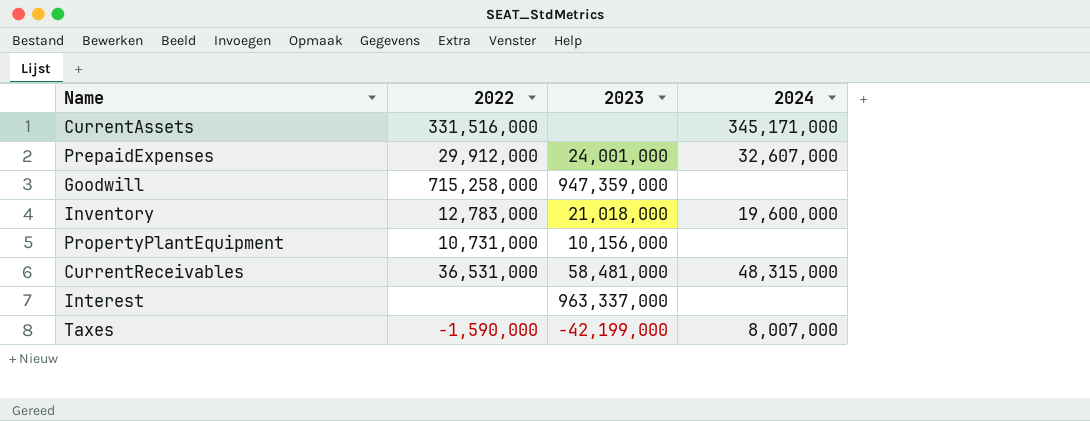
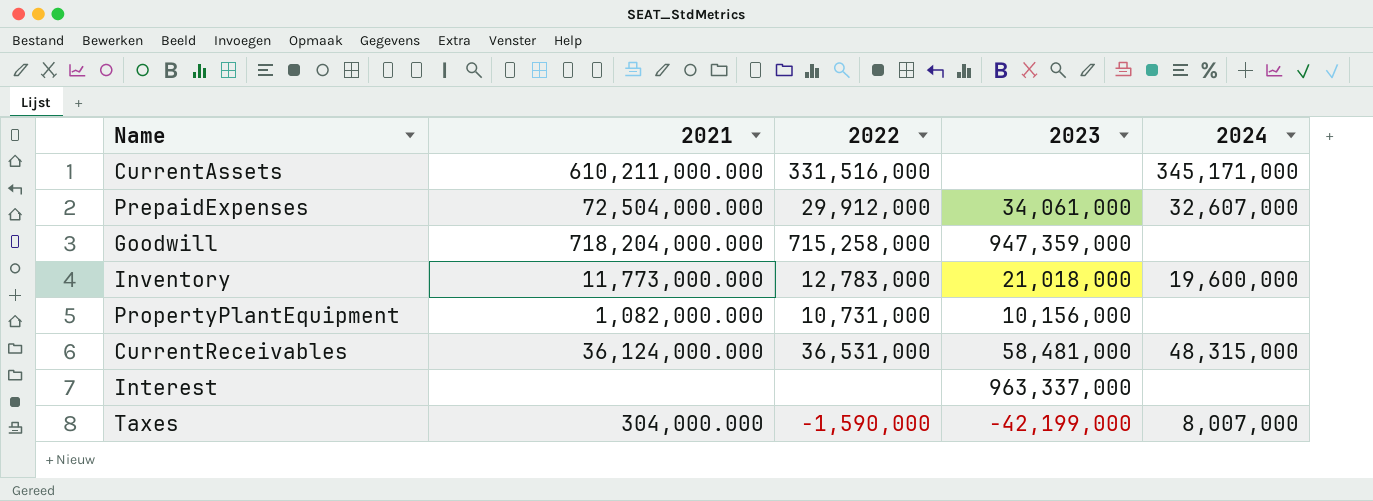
column 2021 | position: none -> 2
PrepaidExpenses | 2023: 24,001,000 -> 34,061,000

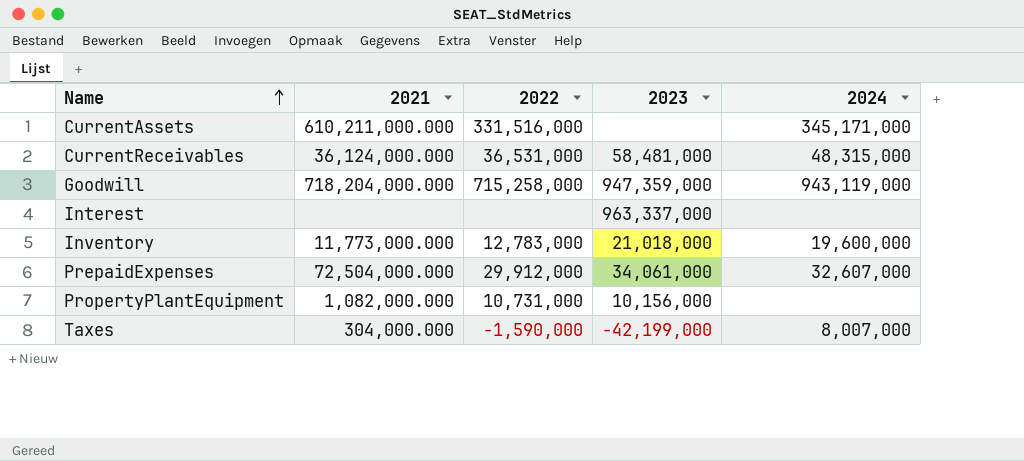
row order: none -> Name ascending
Goodwill | 2024: none -> 943,119,000

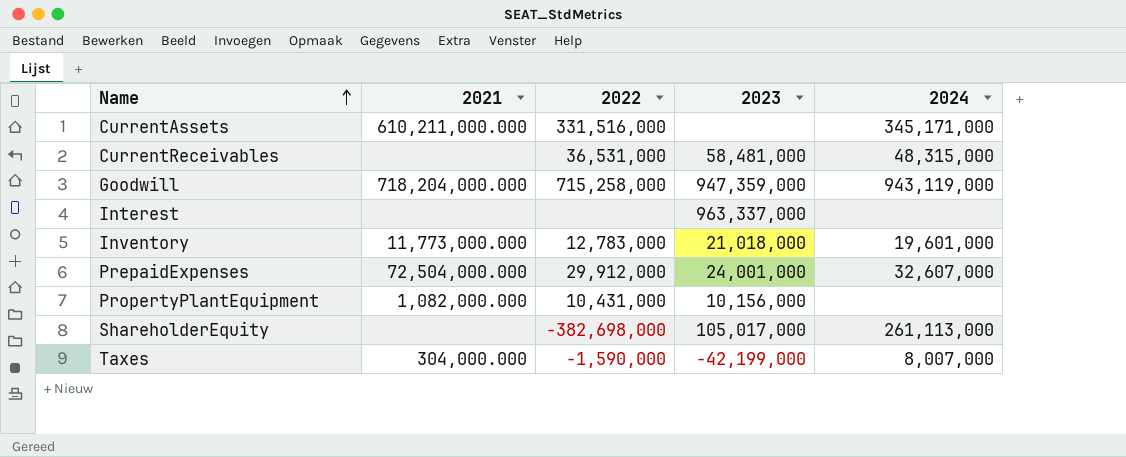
CurrentReceivables | 2021: 36,124,000.000 -> none
Inventory | 2024: 19,600,000 -> 19,601,000
PrepaidExpenses | 2023: 34,061,000 -> 24,001,000
PropertyPlantEquipment | 2022: 10,731,000 -> 10,431,000
row ShareholderEquity: none -> none | -382,698,000 | 105,017,000 | 261,113,000

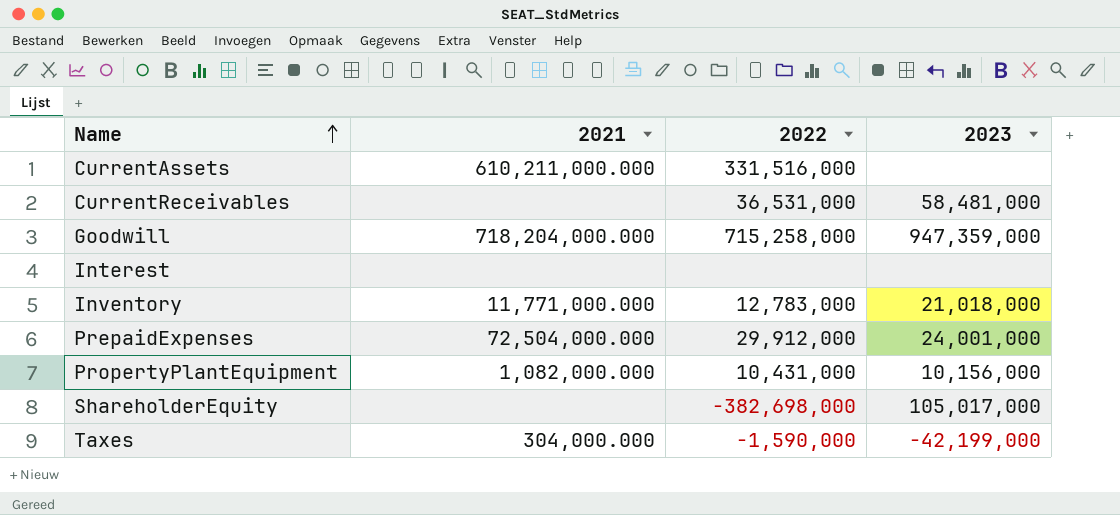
column 2024 | position: 5 -> none
Interest | 2023: 963,337,000 -> none
Inventory | 2021: 11,773,000.000 -> 11,771,000.000

